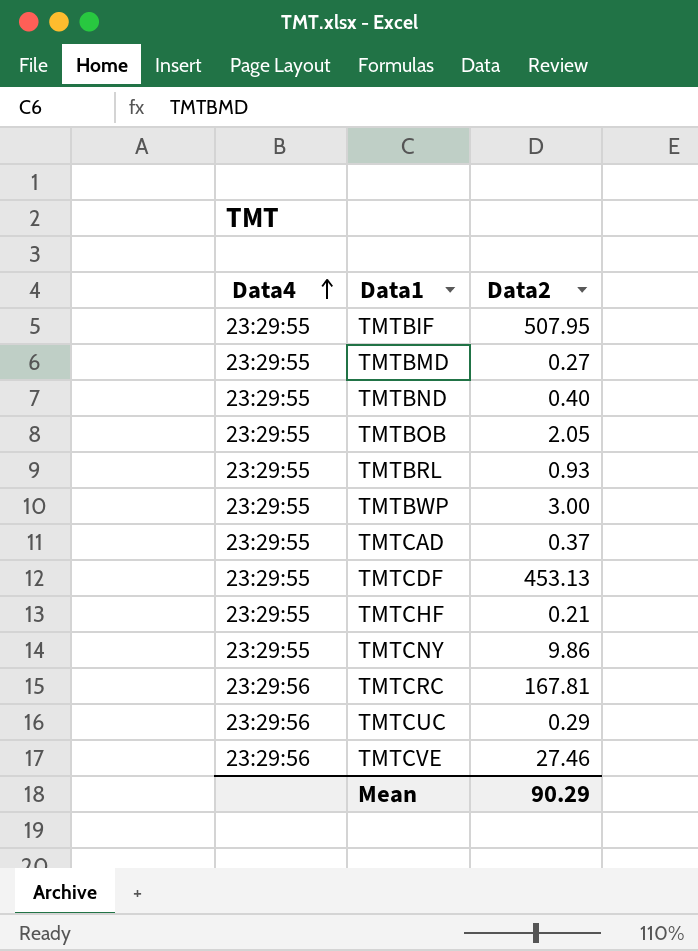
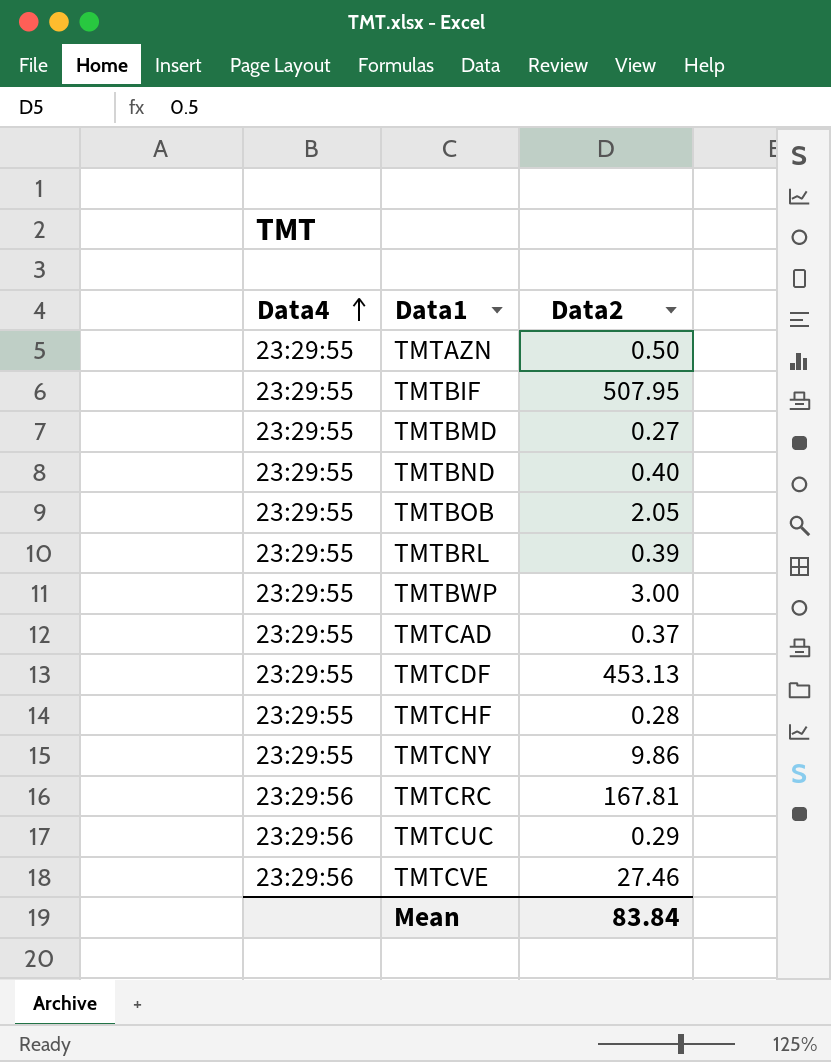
row TMTAZN: none -> 23:29:55 | 0.50
TMTBRL | Data2: 0.93 -> 0.39
TMTCHF | Data2: 0.21 -> 0.28
Mean | Data2: 90.29 -> 83.84

